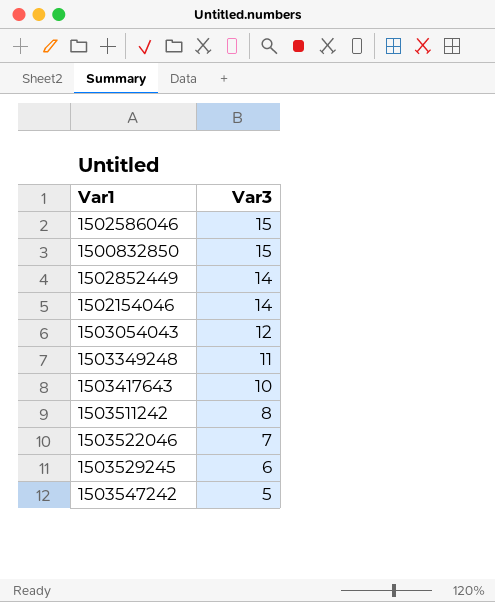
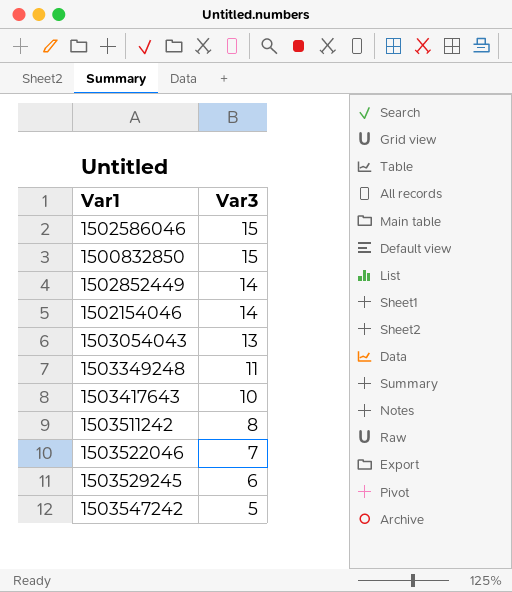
1503054043 | Var3: 12 -> 13

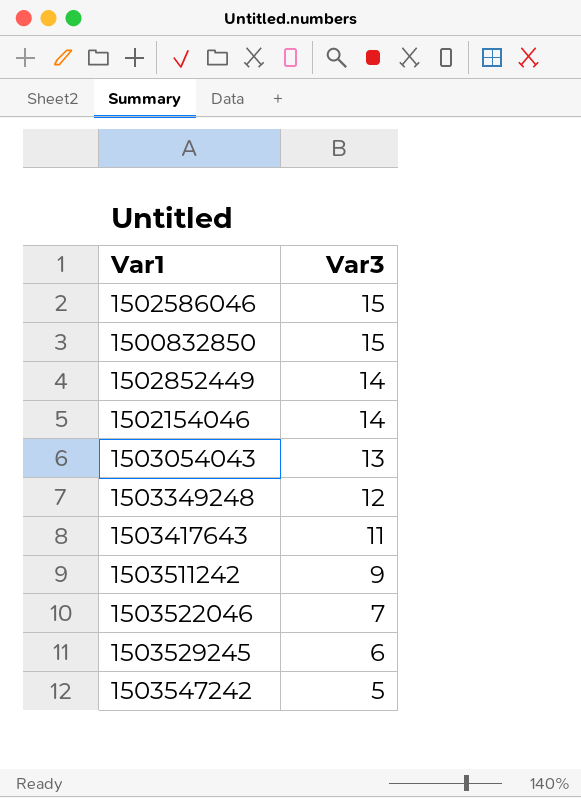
1503349248 | Var3: 11 -> 12
1503417643 | Var3: 10 -> 11
1503511242 | Var3: 8 -> 9

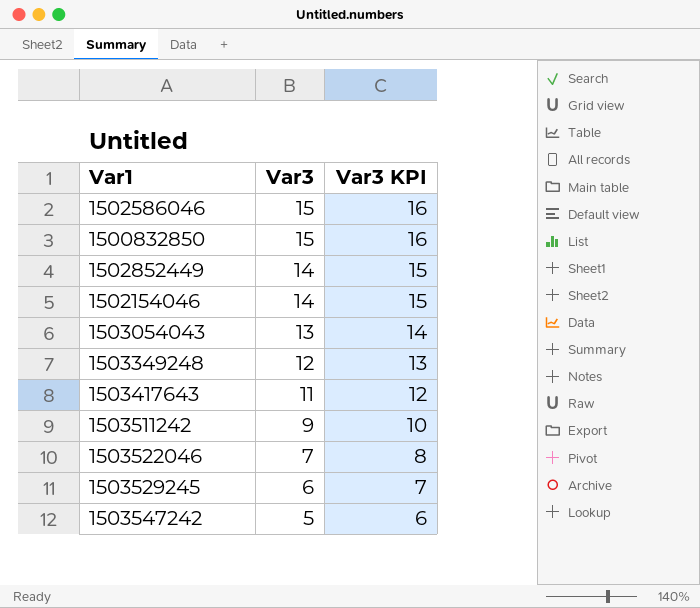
column Var3 KPI | formula: none -> [Var3] + 1

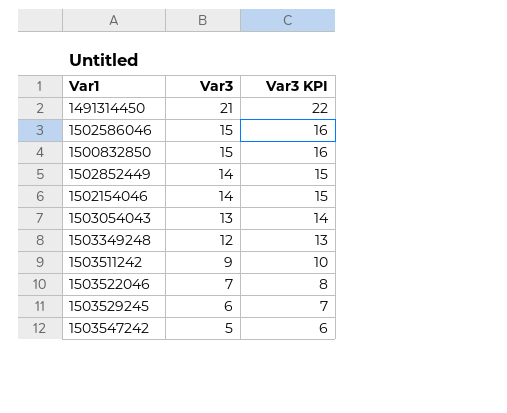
row 1503417643: 11 | 12 -> none
row 1491314450: none -> 21 | 22

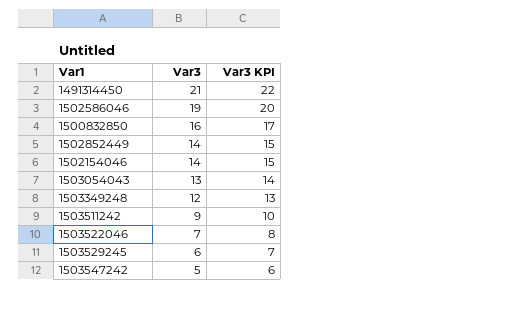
1502586046 | Var3: 15 -> 19
1502586046 | Var3 KPI: 16 -> 20
1500832850 | Var3: 15 -> 16
1500832850 | Var3 KPI: 16 -> 17

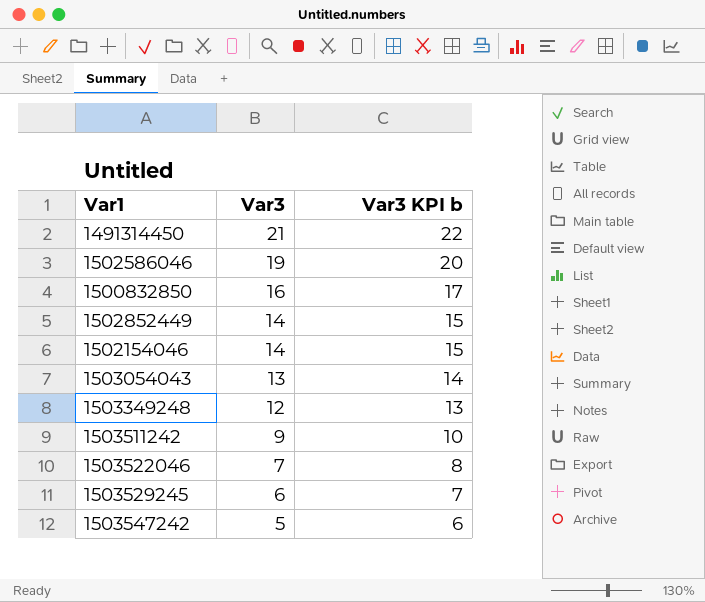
column name: Var3 KPI -> Var3 KPI b

